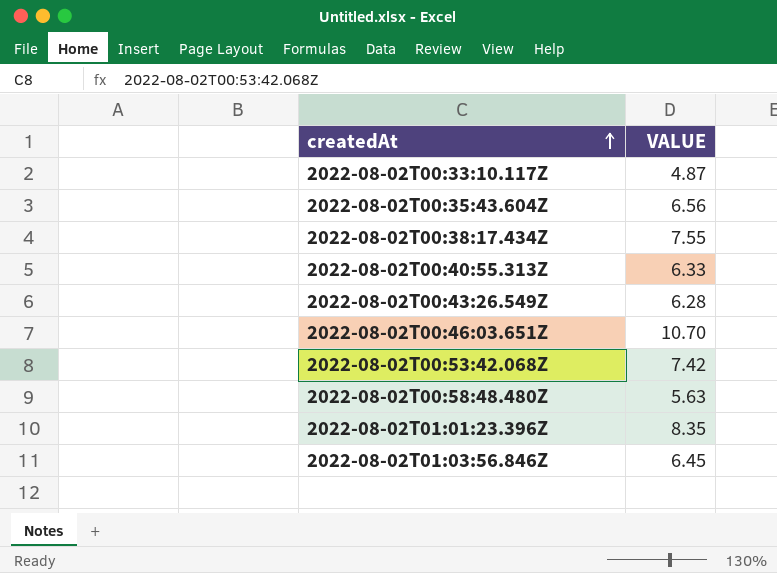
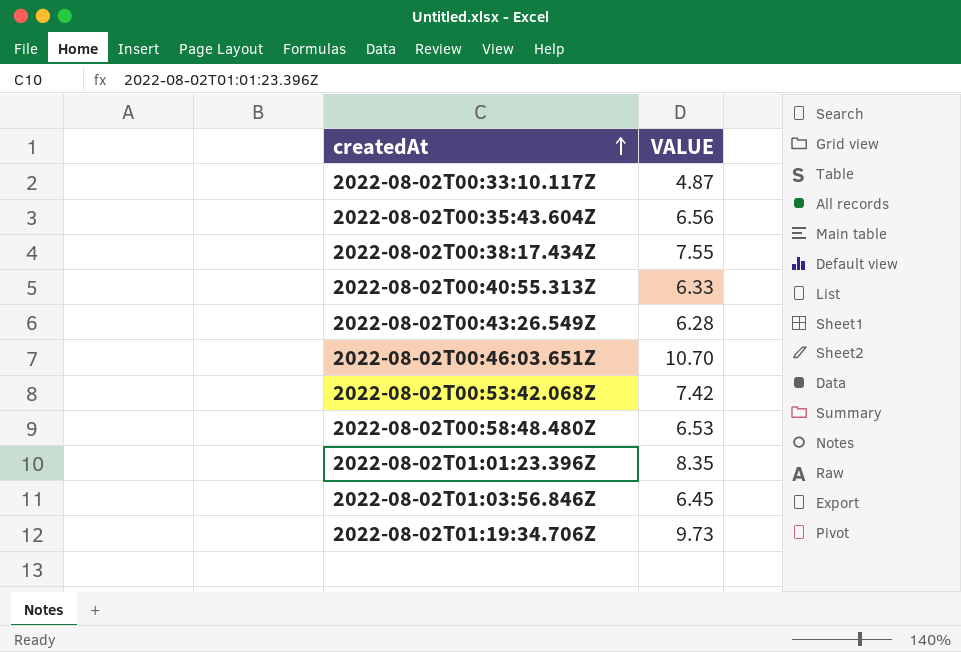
2022-08-02T00:58:48.480Z | VALUE: 5.63 -> 6.53
row 2022-08-02T01:19:34.706Z: none -> 9.73

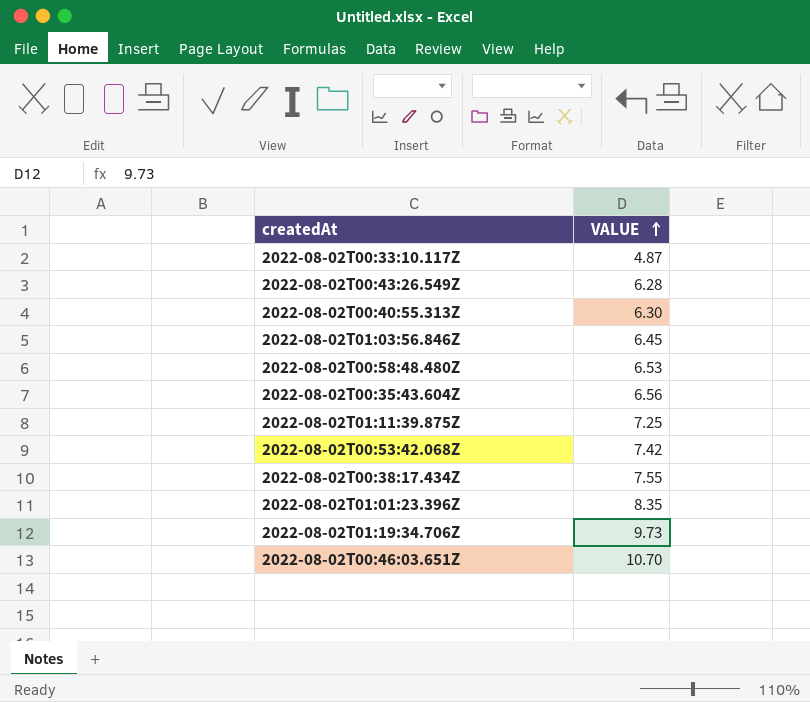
row order: createdAt ascending -> VALUE ascending
2022-08-02T00:40:55.313Z | VALUE: 6.33 -> 6.30
row 2022-08-02T01:11:39.875Z: none -> 7.25

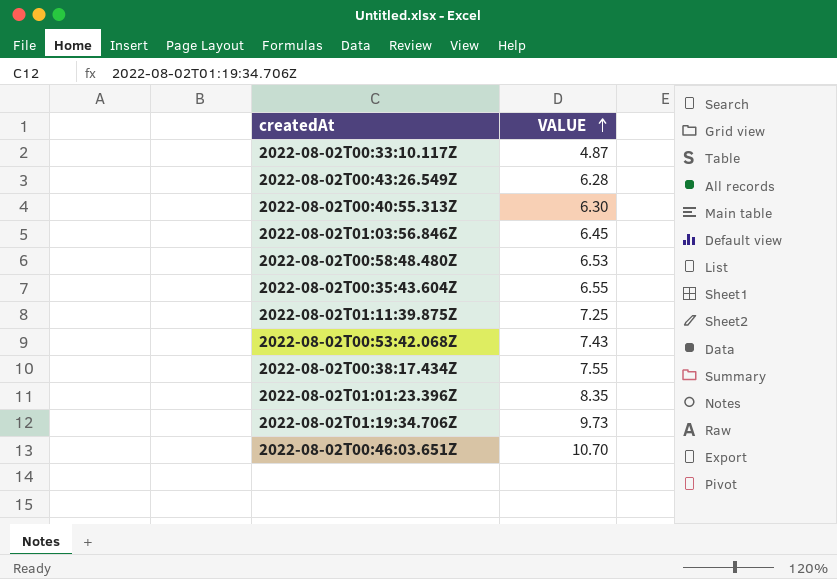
2022-08-02T00:35:43.604Z | VALUE: 6.56 -> 6.55
2022-08-02T00:53:42.068Z | VALUE: 7.42 -> 7.43

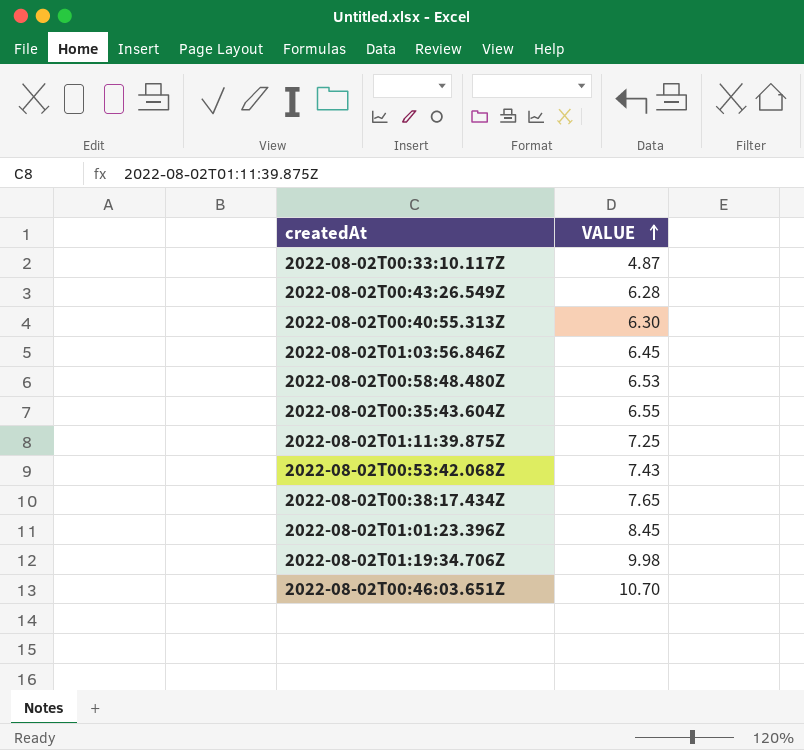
2022-08-02T00:38:17.434Z | VALUE: 7.55 -> 7.65
2022-08-02T01:01:23.396Z | VALUE: 8.35 -> 8.45
2022-08-02T01:19:34.706Z | VALUE: 9.73 -> 9.98

